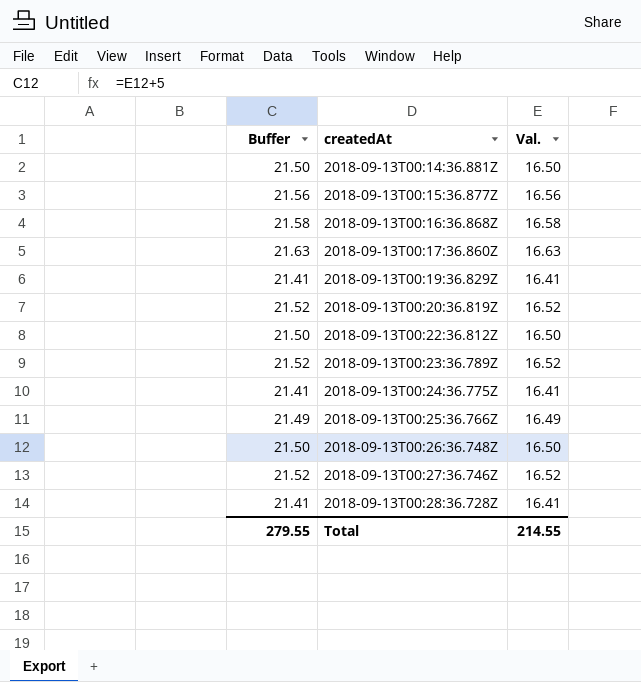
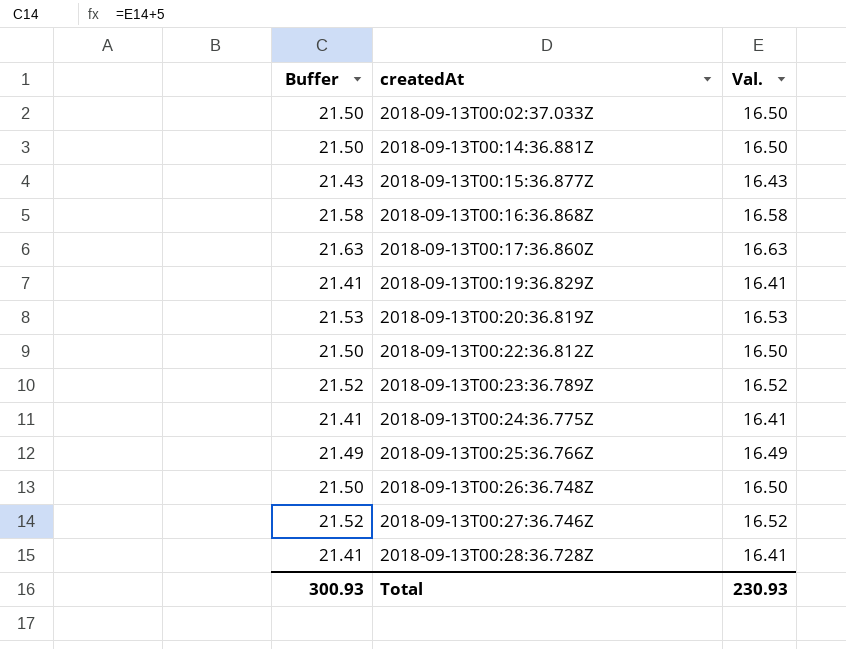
row 2018-09-13T00:02:37.033Z: none -> 21.50 | 16.50
2018-09-13T00:15:36.877Z | Buffer: 21.56 -> 21.43
2018-09-13T00:15:36.877Z | Val.: 16.56 -> 16.43
2018-09-13T00:20:36.819Z | Buffer: 21.52 -> 21.53
2018-09-13T00:20:36.819Z | Val.: 16.52 -> 16.53
Total | Buffer: 279.55 -> 300.93
Total | Val.: 214.55 -> 230.93

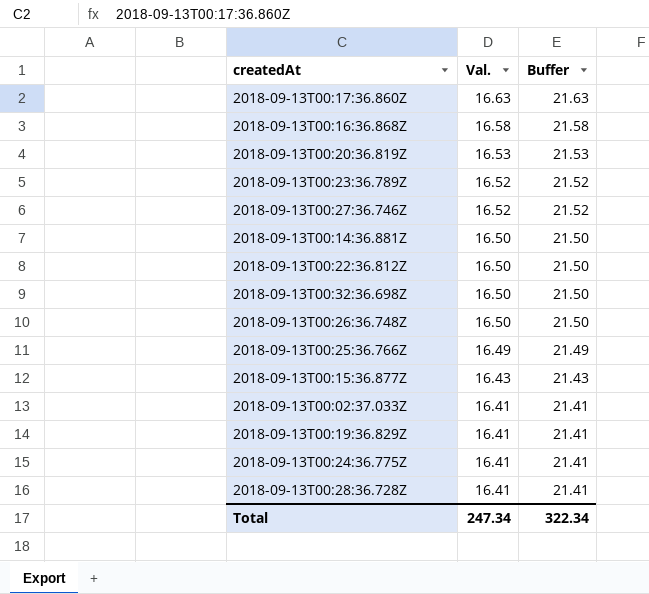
row order: createdAt ascending -> Val. descending
column Buffer | position: 1 -> 3
row 2018-09-13T00:32:36.698Z: none -> 16.50 | 21.50
2018-09-13T00:02:37.033Z | Val.: 16.50 -> 16.41
2018-09-13T00:02:37.033Z | Buffer: 21.50 -> 21.41
Total | Val.: 230.93 -> 247.34
Total | Buffer: 300.93 -> 322.34

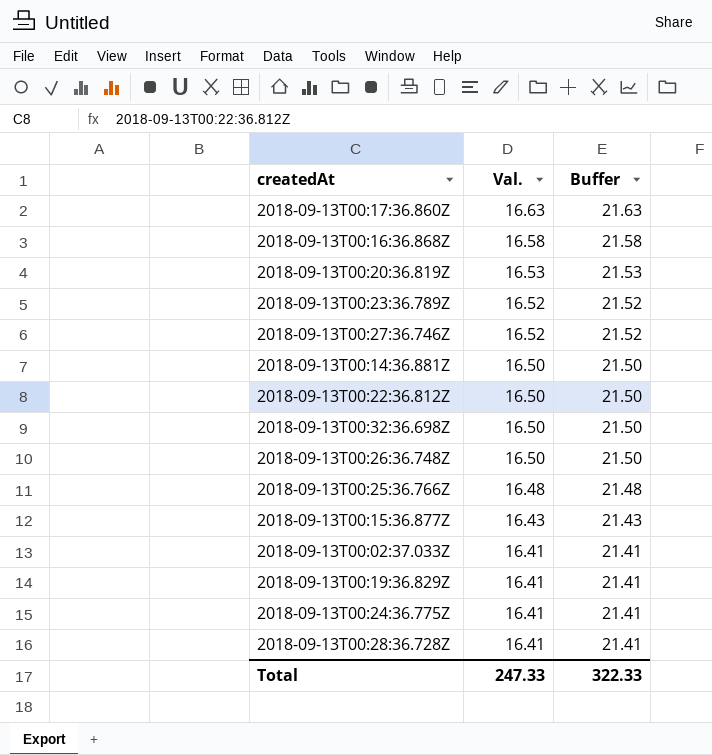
2018-09-13T00:25:36.766Z | Val.: 16.49 -> 16.48
2018-09-13T00:25:36.766Z | Buffer: 21.49 -> 21.48
Total | Val.: 247.34 -> 247.33
Total | Buffer: 322.34 -> 322.33

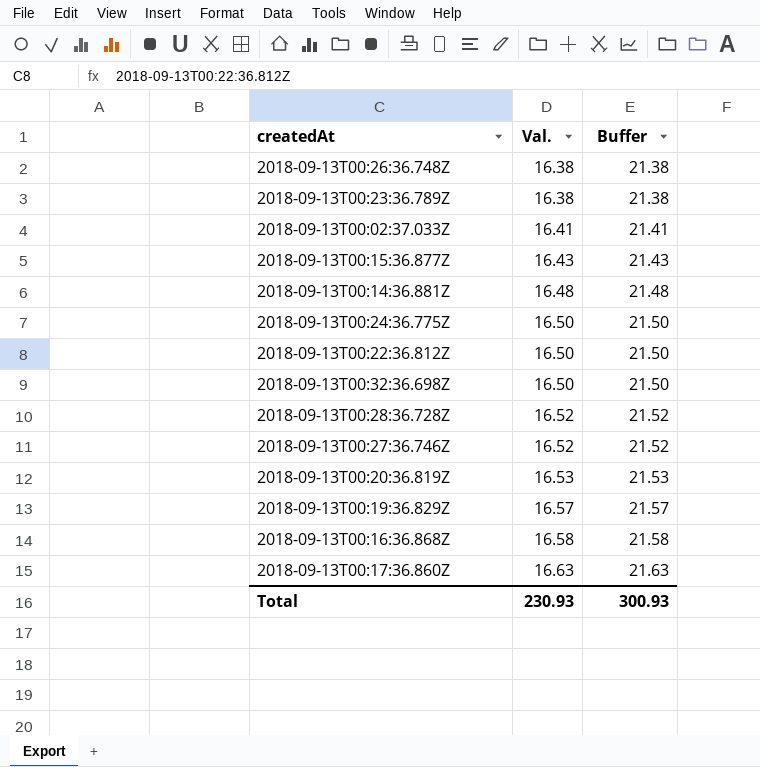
row order: Val. descending -> Val. ascending
row 2018-09-13T00:25:36.766Z: 16.48 | 21.48 -> none
2018-09-13T00:26:36.748Z | Val.: 16.50 -> 16.38
2018-09-13T00:26:36.748Z | Buffer: 21.50 -> 21.38
2018-09-13T00:23:36.789Z | Val.: 16.52 -> 16.38
2018-09-13T00:23:36.789Z | Buffer: 21.52 -> 21.38
2018-09-13T00:14:36.881Z | Val.: 16.50 -> 16.48
2018-09-13T00:14:36.881Z | Buffer: 21.50 -> 21.48
2018-09-13T00:24:36.775Z | Val.: 16.41 -> 16.50
2018-09-13T00:24:36.775Z | Buffer: 21.41 -> 21.50
2018-09-13T00:28:36.728Z | Val.: 16.41 -> 16.52
2018-09-13T00:28:36.728Z | Buffer: 21.41 -> 21.52
2018-09-13T00:19:36.829Z | Val.: 16.41 -> 16.57
2018-09-13T00:19:36.829Z | Buffer: 21.41 -> 21.57
Total | Val.: 247.33 -> 230.93
Total | Buffer: 322.33 -> 300.93

